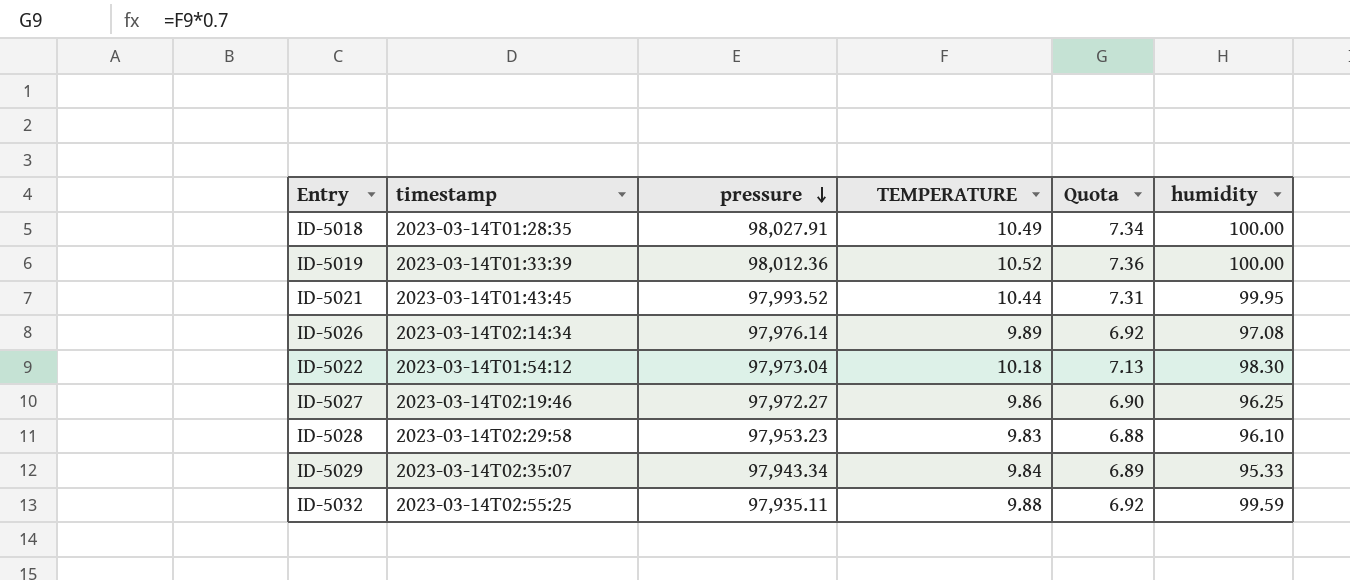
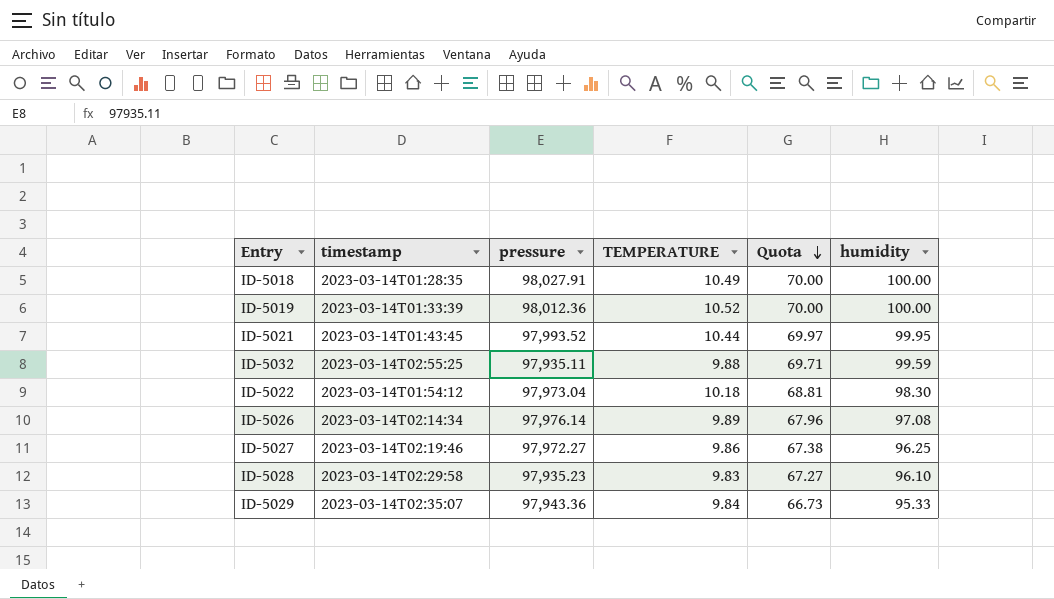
row order: pressure descending -> Quota descending
column Quota | formula: [TEMPERATURE] * 0.7 -> [humidity] * 0.7
ID-5028 | pressure: 97,953.23 -> 97,935.23
ID-5029 | pressure: 97,943.34 -> 97,943.36

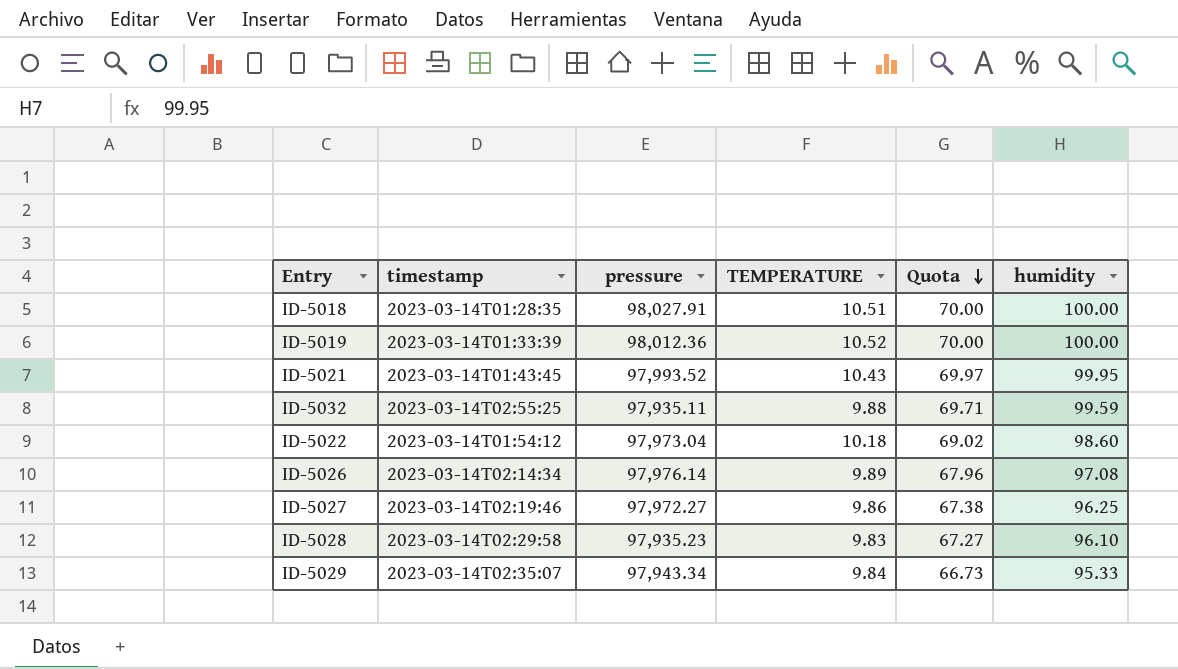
ID-5018 | TEMPERATURE: 10.49 -> 10.51
ID-5021 | TEMPERATURE: 10.44 -> 10.43
ID-5022 | Quota: 68.81 -> 69.02
ID-5022 | humidity: 98.30 -> 98.60
ID-5029 | pressure: 97,943.36 -> 97,943.34

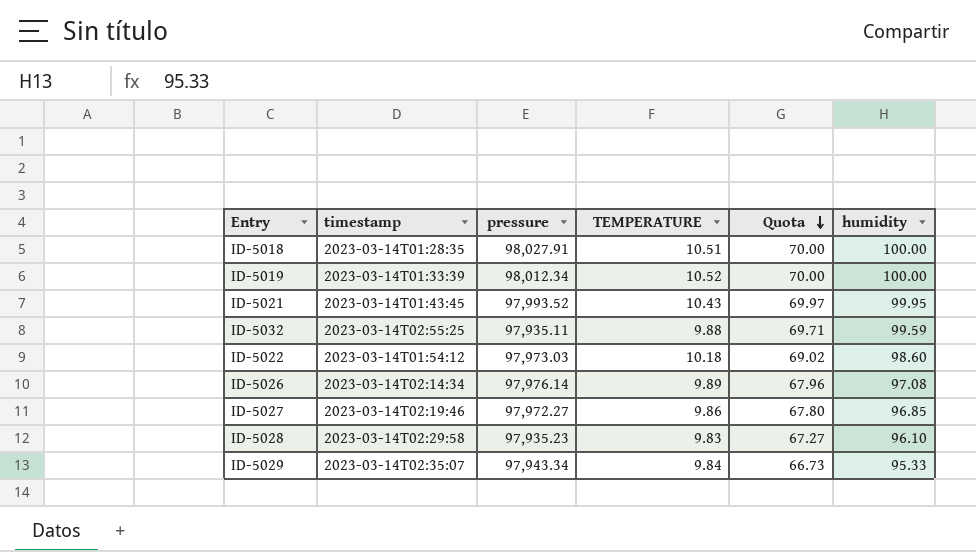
ID-5019 | pressure: 98,012.36 -> 98,012.34
ID-5022 | pressure: 97,973.04 -> 97,973.03
ID-5027 | Quota: 67.38 -> 67.80
ID-5027 | humidity: 96.25 -> 96.85

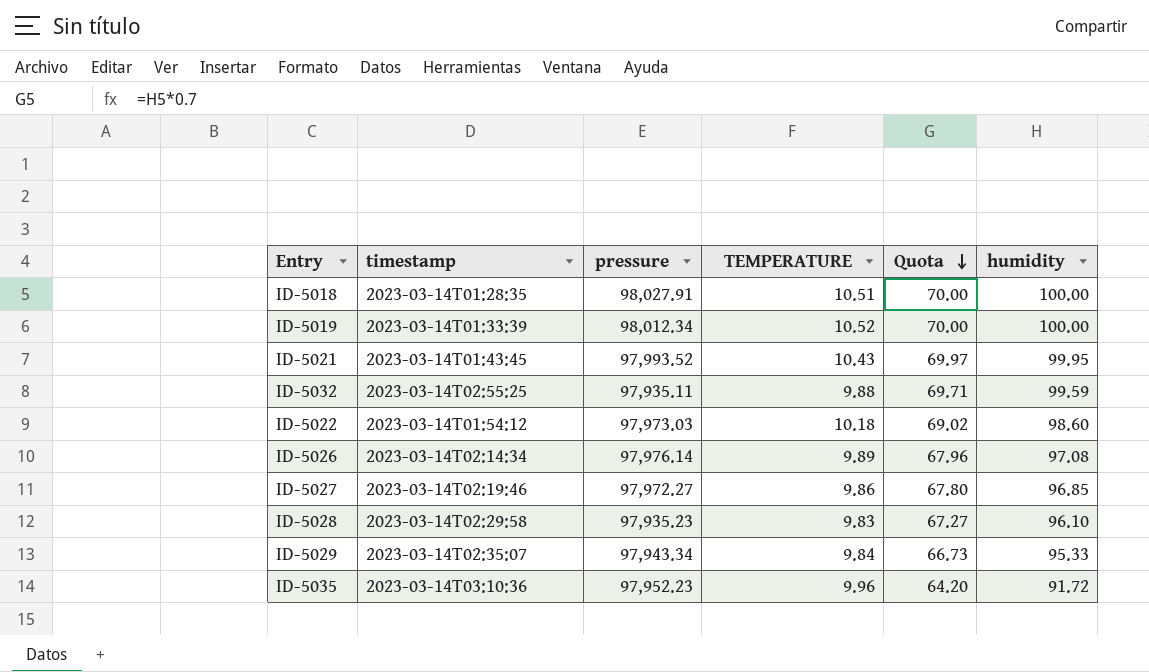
row ID-5035: none -> 2023-03-14T03:10:36 | 97,952.23 | 9.96 | 64.20 | 91.72

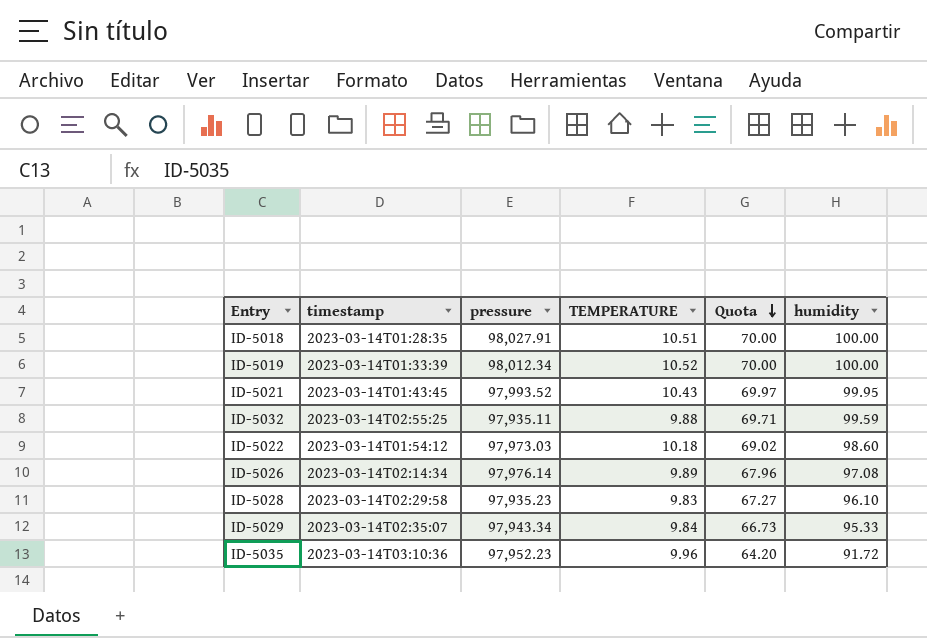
row ID-5027: 2023-03-14T02:19:46 | 97,972.27 | 9.86 | 67.80 | 96.85 -> none

